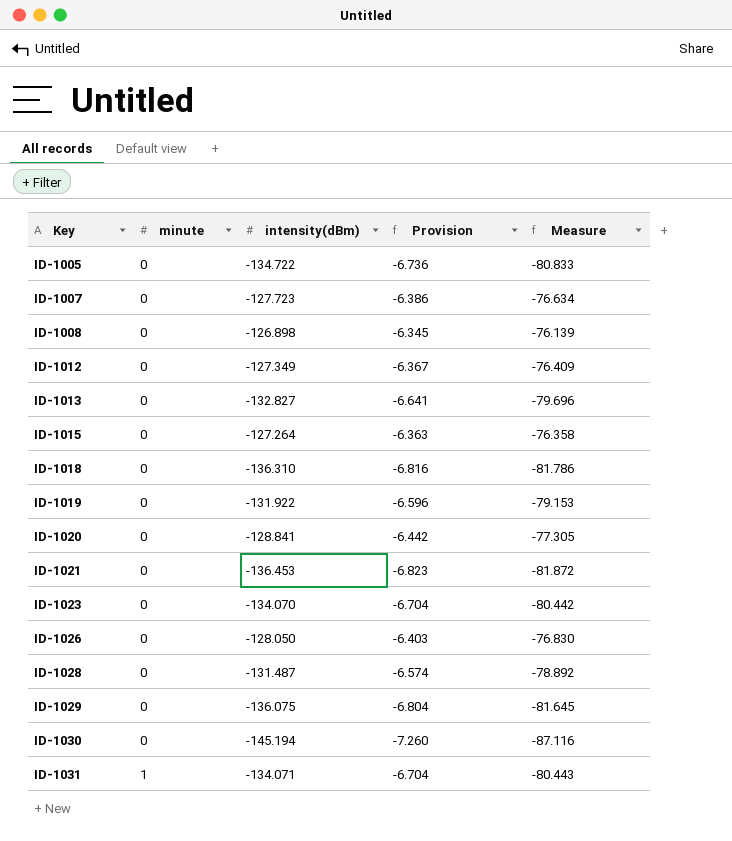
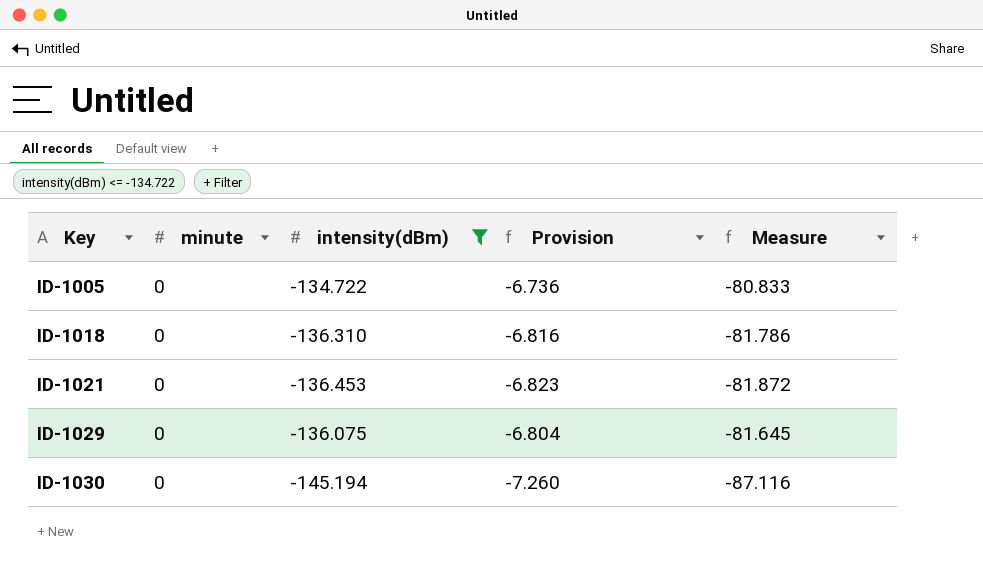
filter: none -> intensity(dBm) <= -134.722

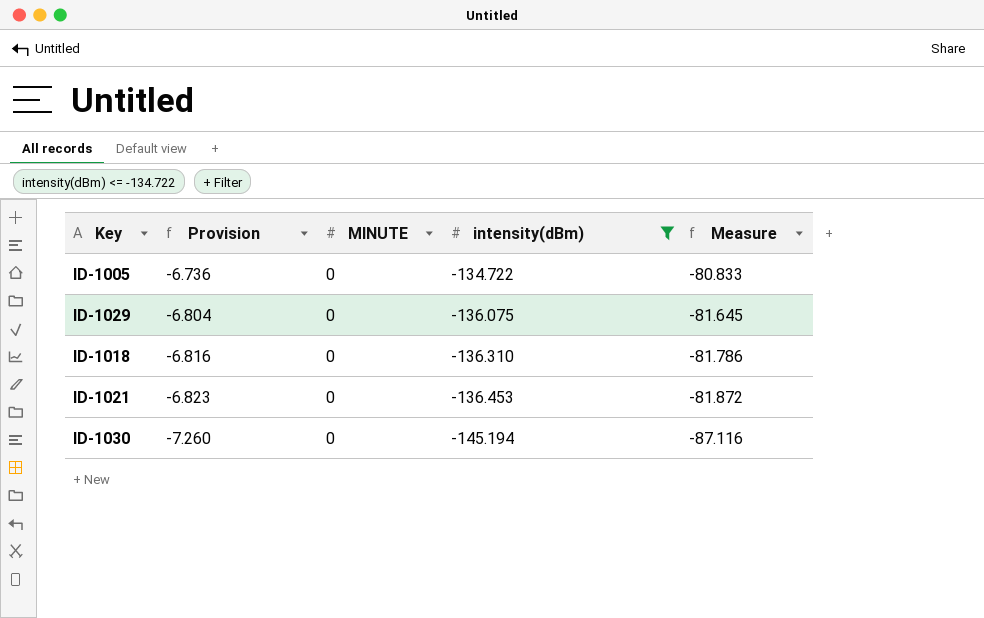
row order: Key ascending -> Provision descending
column Provision | position: 4 -> 2
column name: minute -> MINUTE

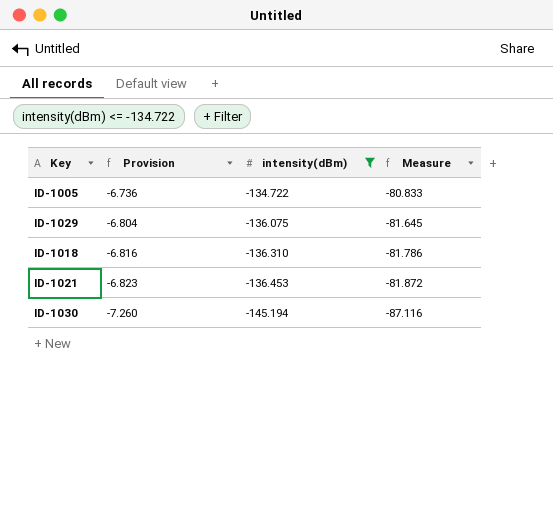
column MINUTE | position: 3 -> none

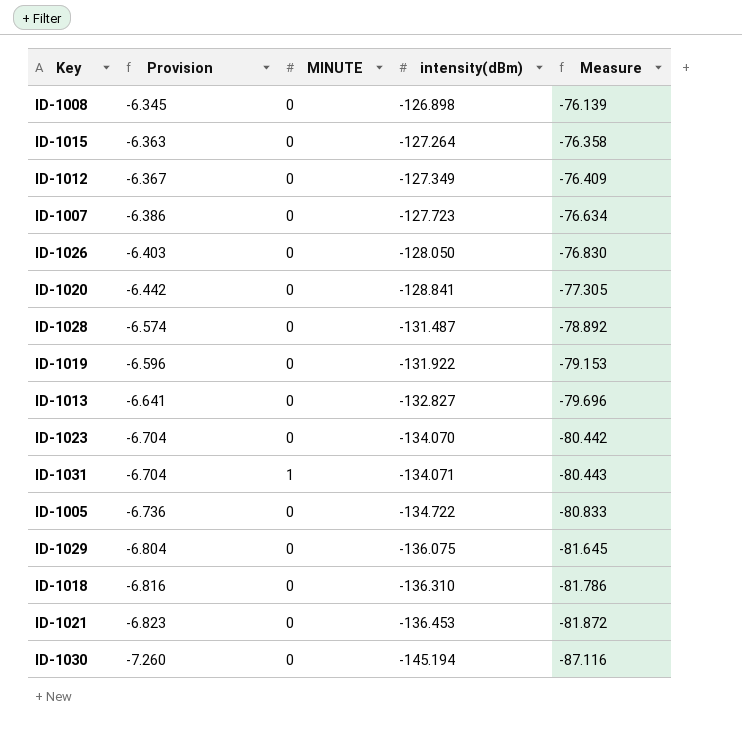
filter: intensity(dBm) <= -134.722 -> none
column MINUTE | position: none -> 3

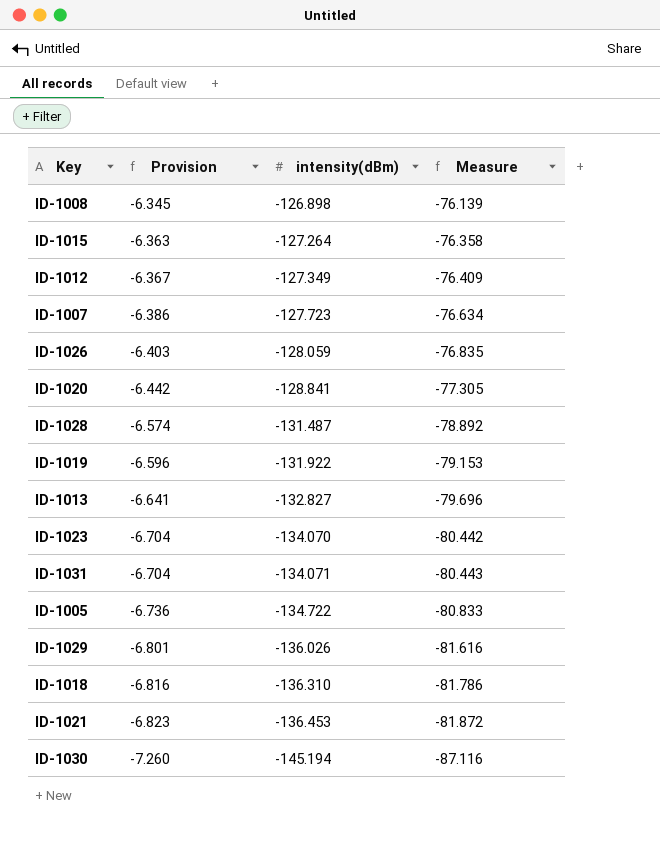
column MINUTE | position: 3 -> none
ID-1026 | intensity(dBm): -128.050 -> -128.059
ID-1026 | Measure: -76.830 -> -76.835
ID-1029 | Provision: -6.804 -> -6.801
ID-1029 | intensity(dBm): -136.075 -> -136.026
ID-1029 | Measure: -81.645 -> -81.616

